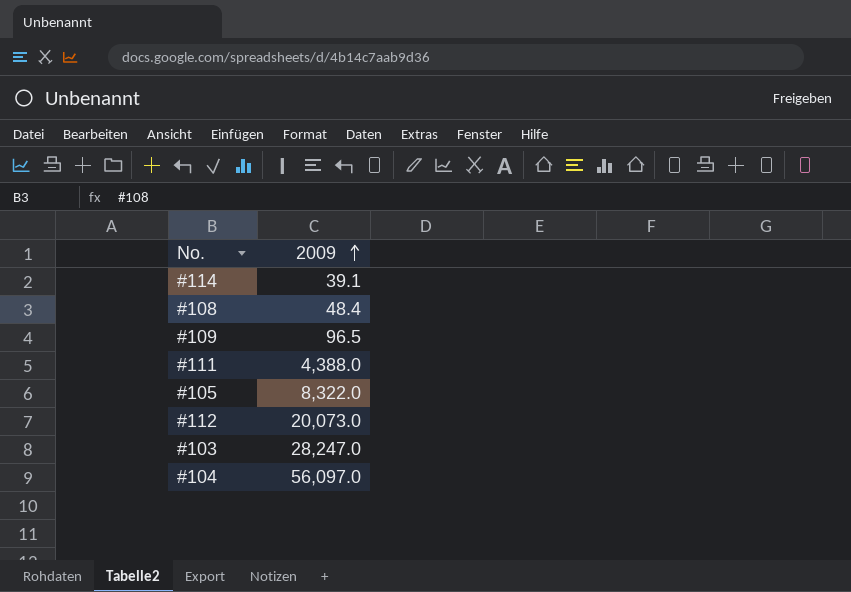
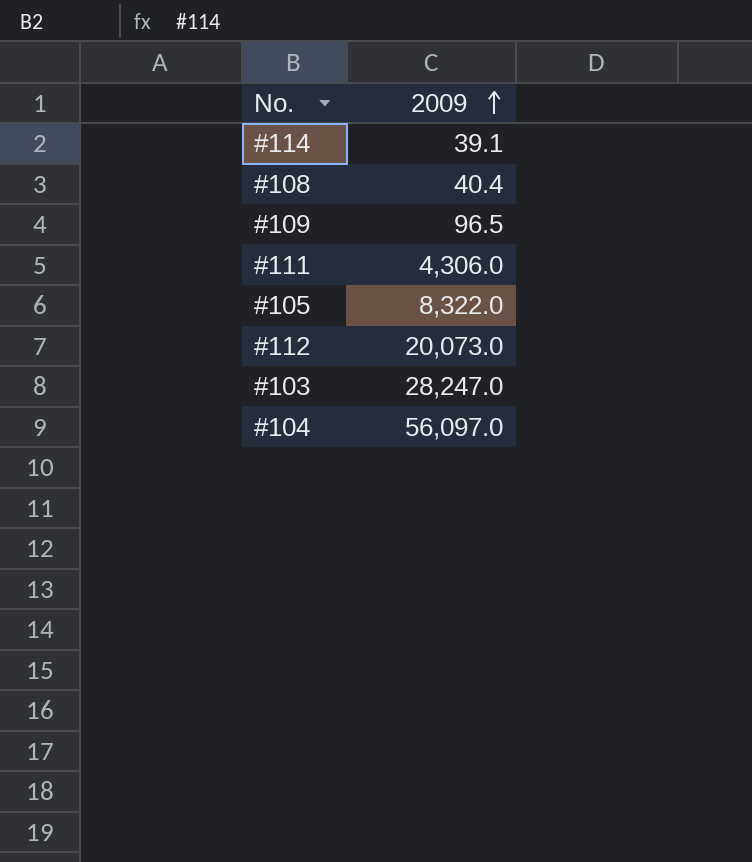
#108 | 2009: 48.4 -> 40.4
#111 | 2009: 4,388.0 -> 4,306.0

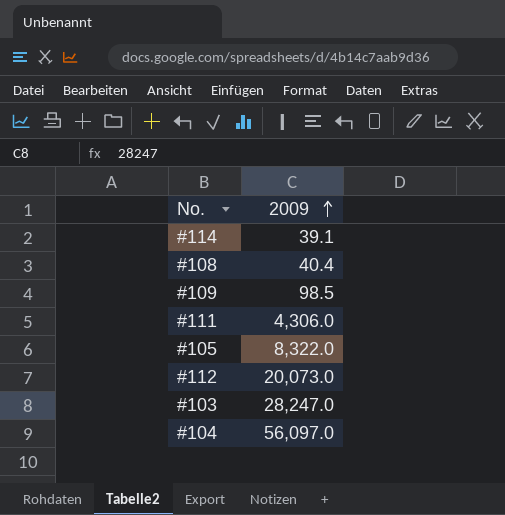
#109 | 2009: 96.5 -> 98.5

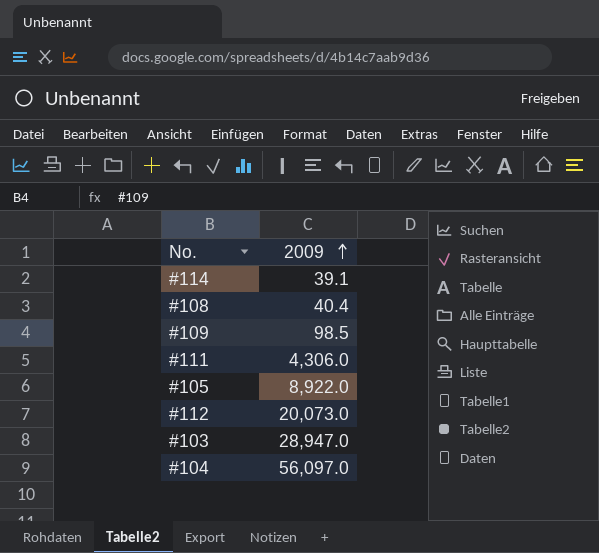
#105 | 2009: 8,322.0 -> 8,922.0
#103 | 2009: 28,247.0 -> 28,947.0

